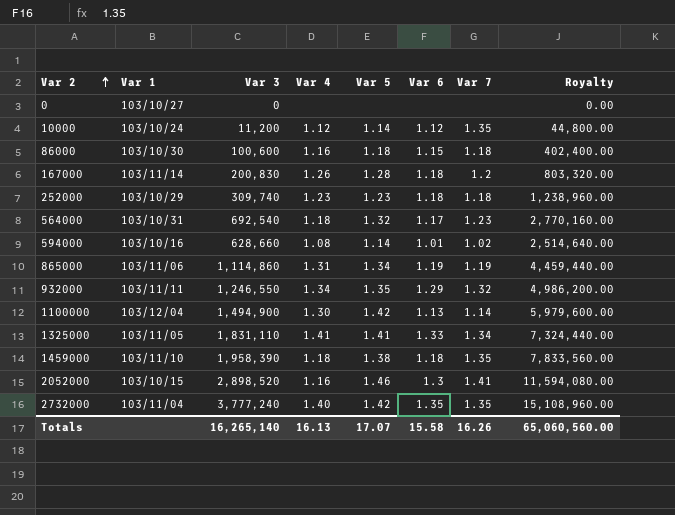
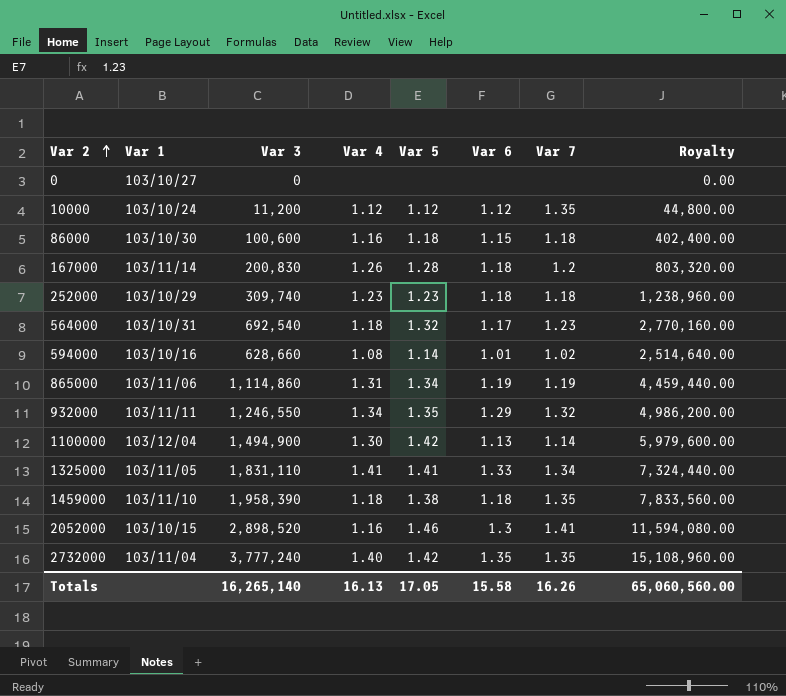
10000 | Var 5: 1.14 -> 1.12
Totals | Var 5: 17.07 -> 17.05

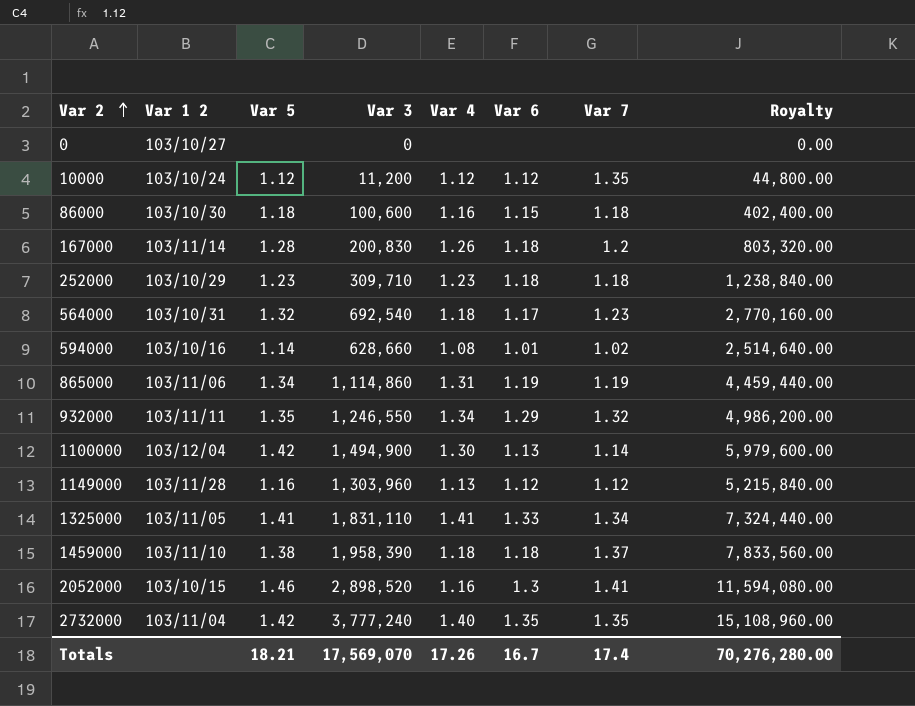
column name: Var 1 -> Var 1 2
column Var 5 | position: 5 -> 3
252000 | Var 3: 309,740 -> 309,710
252000 | Royalty: 1,238,960.00 -> 1,238,840.00
row 1149000: none -> 103/11/28 | 1.16 | 1,303,960 | 1.13 | 1.12 | 1.12 | 5,215,840.00
1459000 | Var 7: 1.35 -> 1.37
Totals | Var 5: 17.05 -> 18.21
Totals | Var 3: 16,265,140 -> 17,569,070
Totals | Var 4: 16.13 -> 17.26
Totals | Var 6: 15.58 -> 16.7
Totals | Var 7: 16.26 -> 17.4
Totals | Royalty: 65,060,560.00 -> 70,276,280.00

